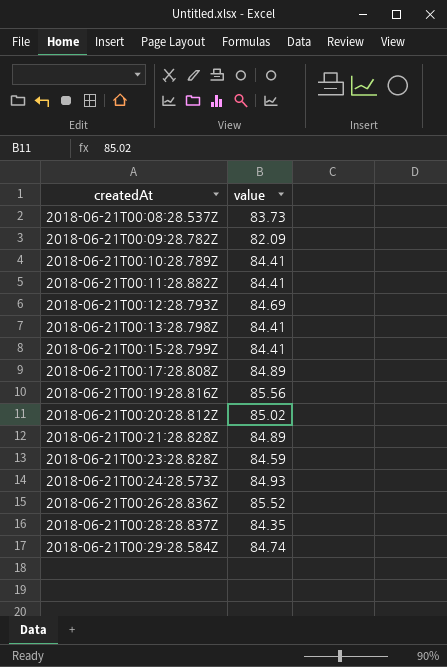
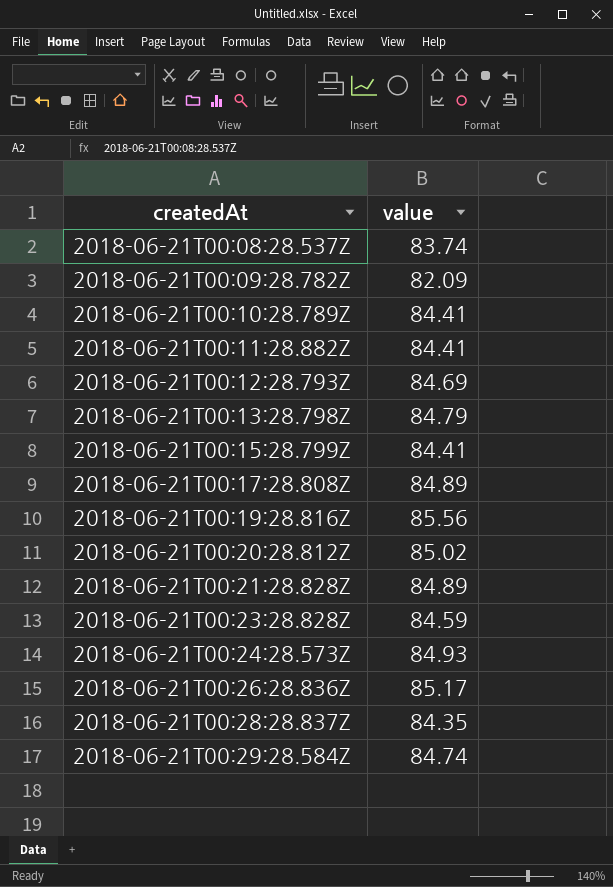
2018-06-21T00:08:28.537Z | value: 83.73 -> 83.74
2018-06-21T00:13:28.798Z | value: 84.41 -> 84.79
2018-06-21T00:26:28.836Z | value: 85.52 -> 85.17

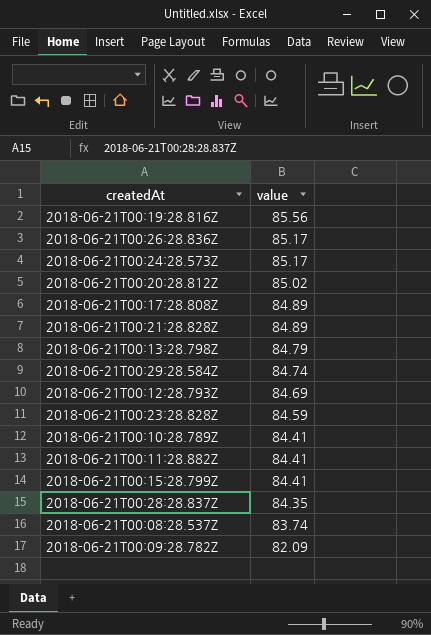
row order: createdAt ascending -> value descending
2018-06-21T00:24:28.573Z | value: 84.93 -> 85.17

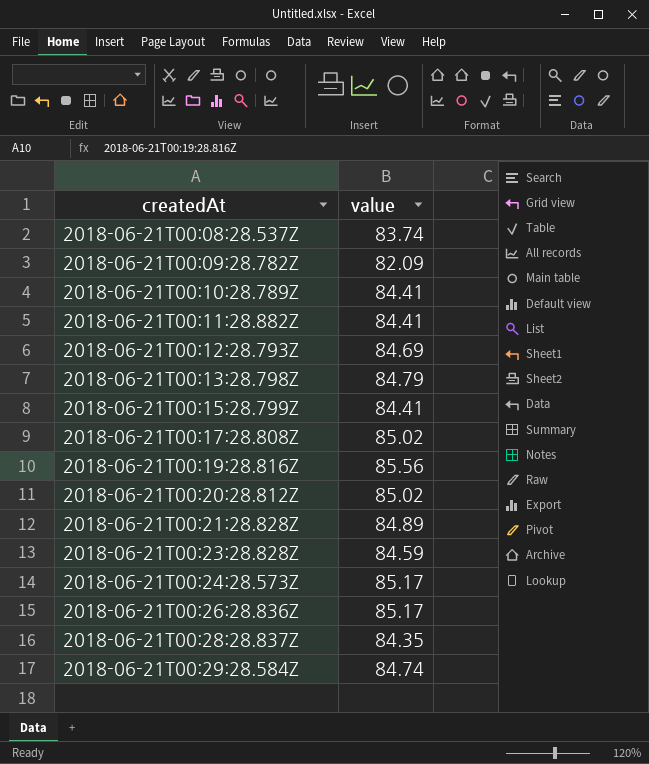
row order: value descending -> createdAt ascending
2018-06-21T00:17:28.808Z | value: 84.89 -> 85.02

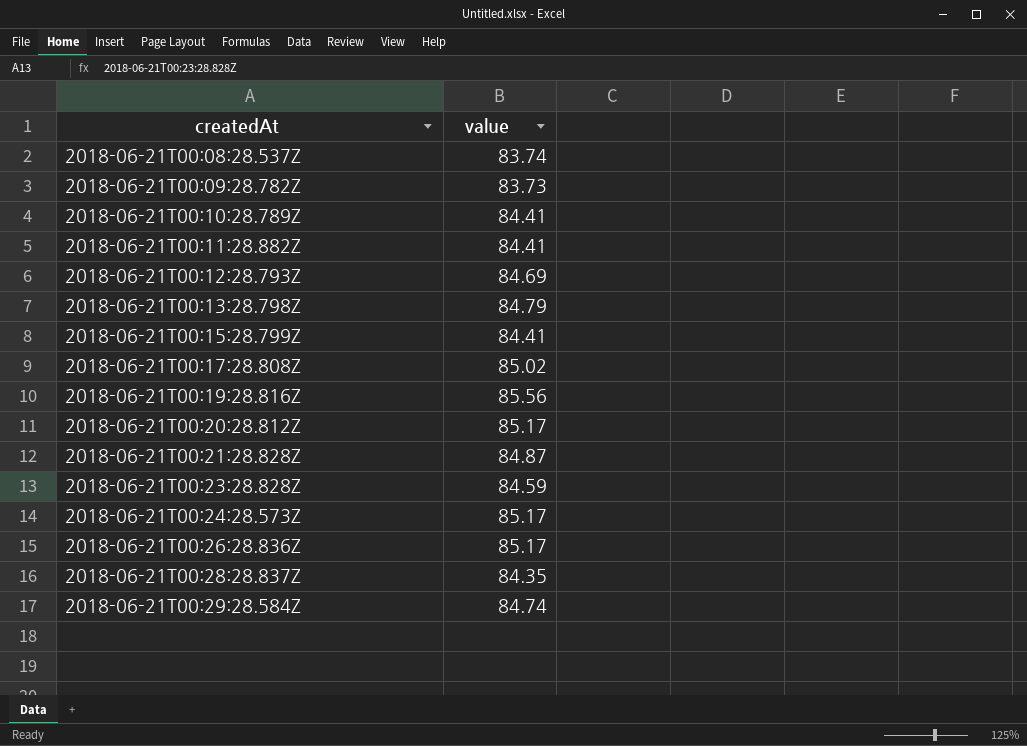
2018-06-21T00:09:28.782Z | value: 82.09 -> 83.73
2018-06-21T00:20:28.812Z | value: 85.02 -> 85.17
2018-06-21T00:21:28.828Z | value: 84.89 -> 84.87

